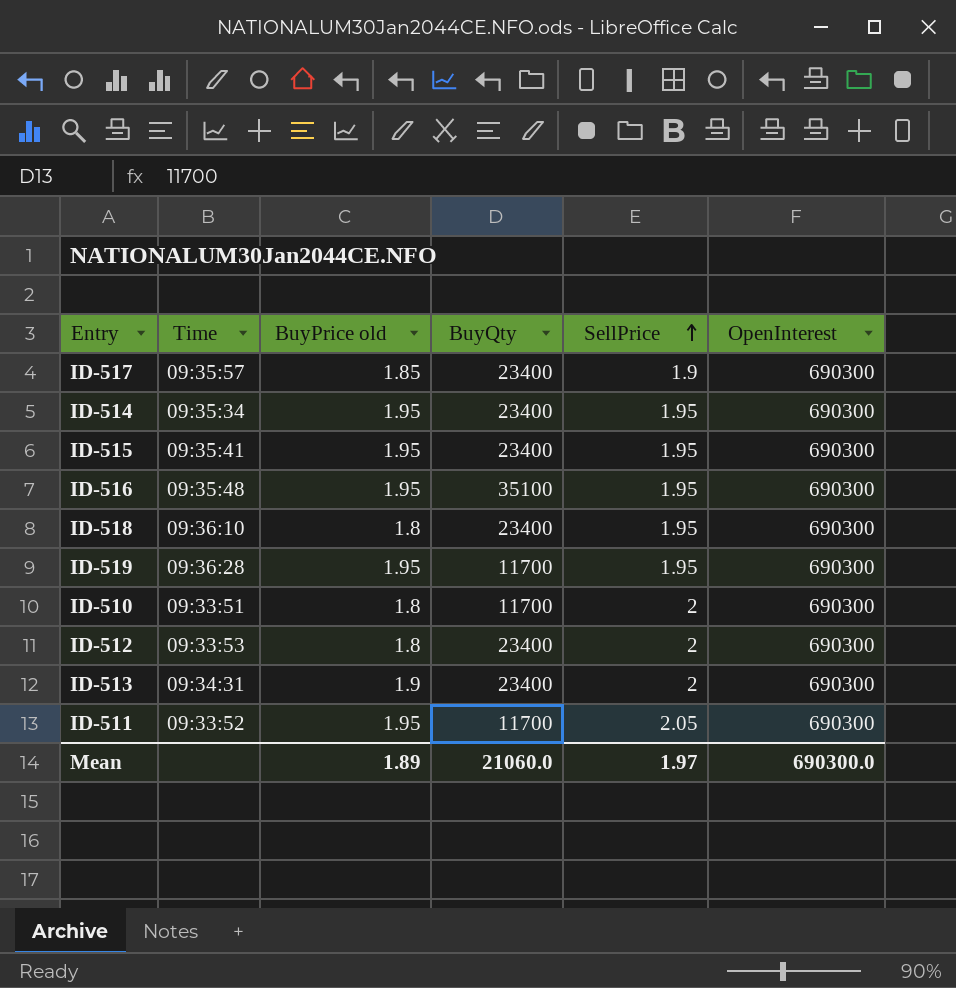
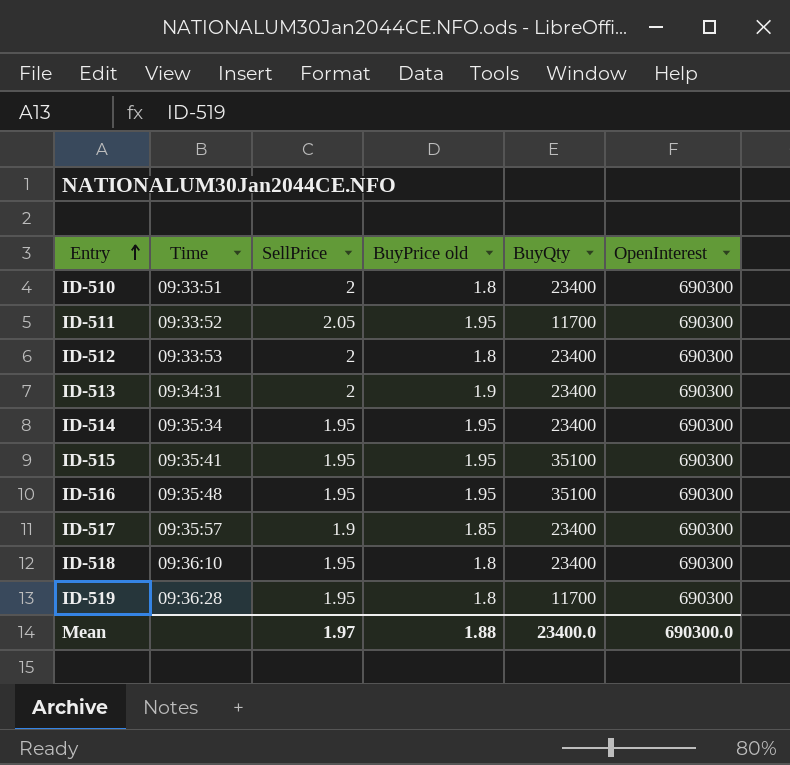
row order: SellPrice ascending -> Entry ascending
column SellPrice | position: 5 -> 3
ID-510 | BuyQty: 11700 -> 23400
ID-515 | BuyQty: 23400 -> 35100
ID-519 | BuyPrice old: 1.95 -> 1.8
Mean | BuyPrice old: 1.89 -> 1.88
Mean | BuyQty: 21060.0 -> 23400.0

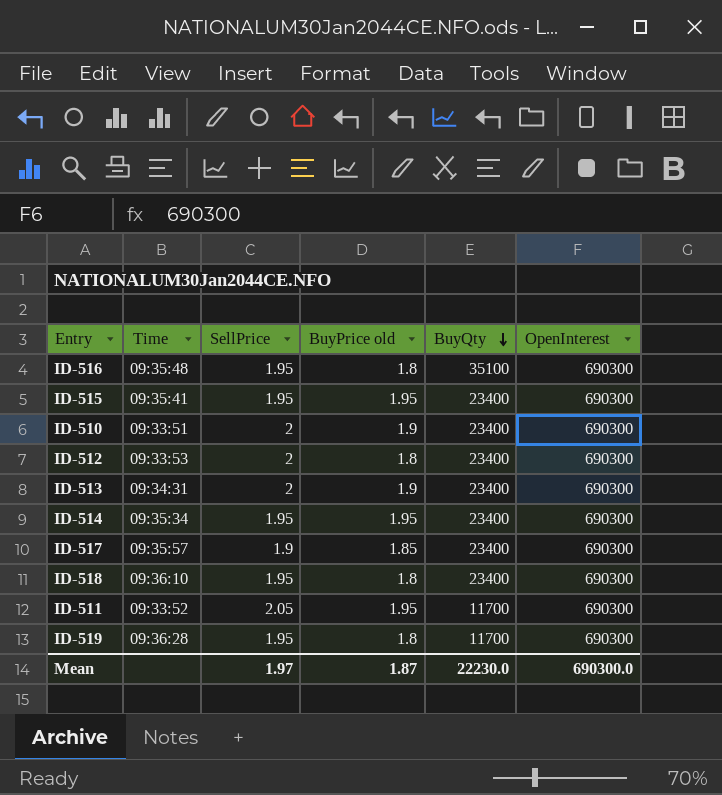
row order: Entry ascending -> BuyQty descending
ID-516 | BuyPrice old: 1.95 -> 1.8
ID-515 | BuyQty: 35100 -> 23400
ID-510 | BuyPrice old: 1.8 -> 1.9
Mean | BuyPrice old: 1.88 -> 1.87
Mean | BuyQty: 23400.0 -> 22230.0

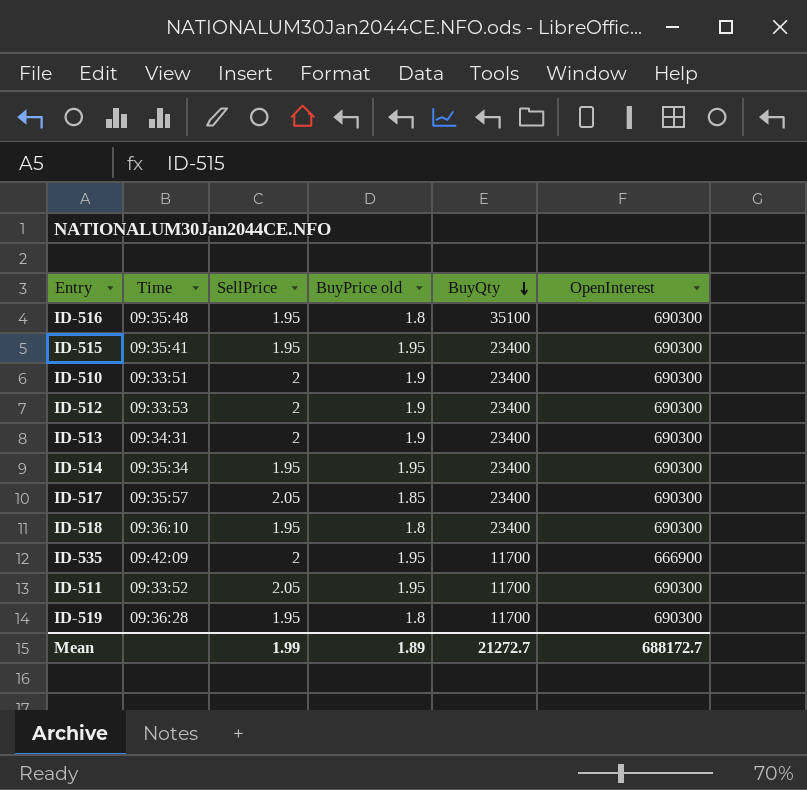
ID-512 | BuyPrice old: 1.8 -> 1.9
ID-517 | SellPrice: 1.9 -> 2.05
row ID-535: none -> 09:42:09 | 2 | 1.95 | 11700 | 666900
Mean | SellPrice: 1.97 -> 1.99
Mean | BuyPrice old: 1.87 -> 1.89
Mean | BuyQty: 22230.0 -> 21272.7
Mean | OpenInterest: 690300.0 -> 688172.7

